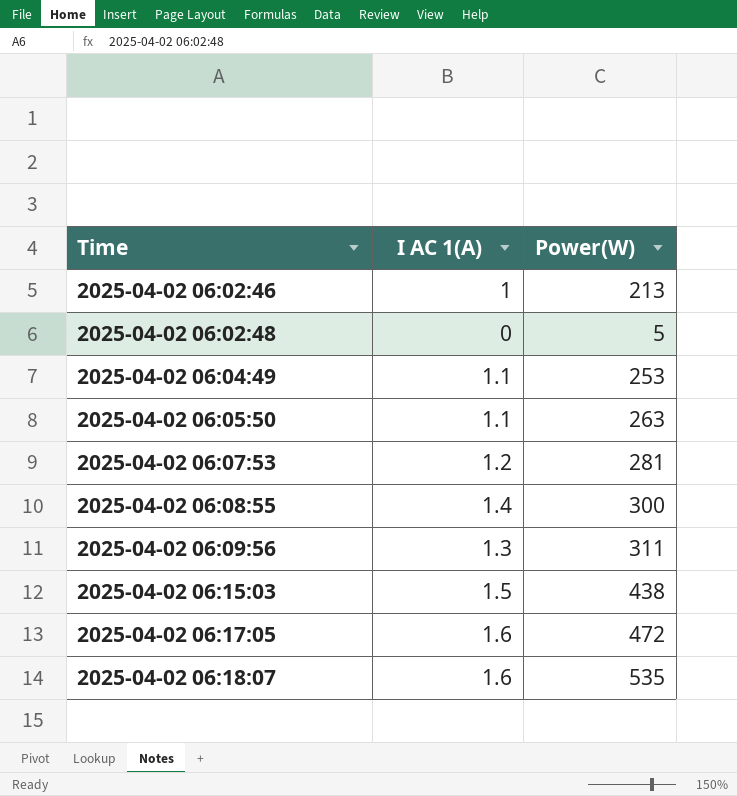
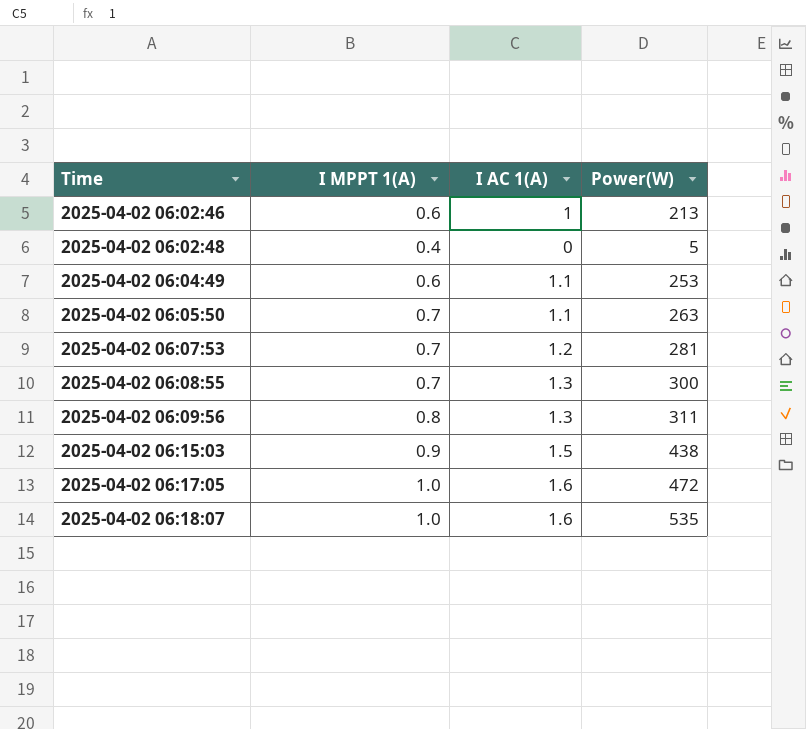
column I MPPT 1(A) | position: none -> 2
2025-04-02 06:08:55 | I AC 1(A): 1.4 -> 1.3

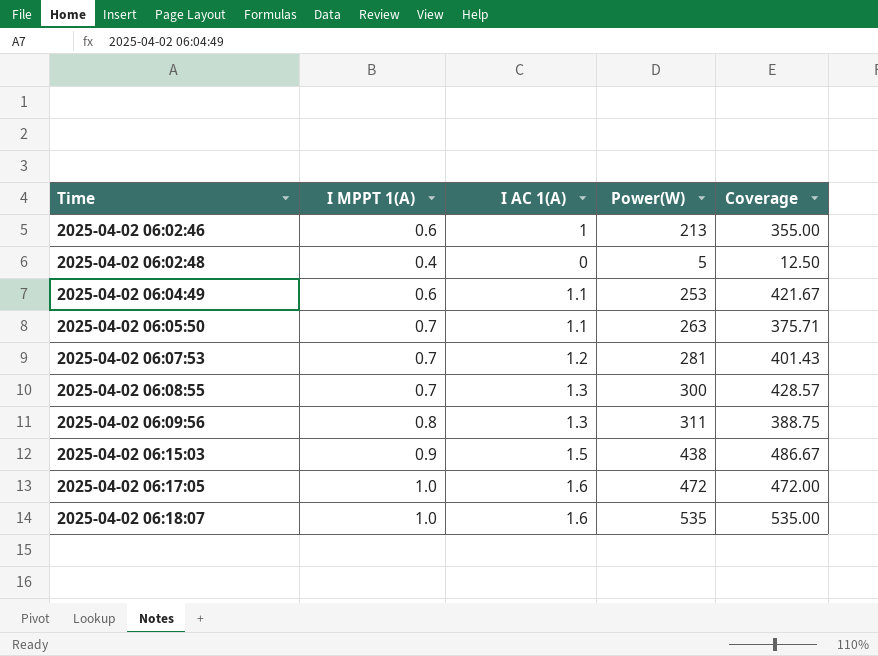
column Coverage | formula: none -> [Power(W)] / [I MPPT 1(A)]

